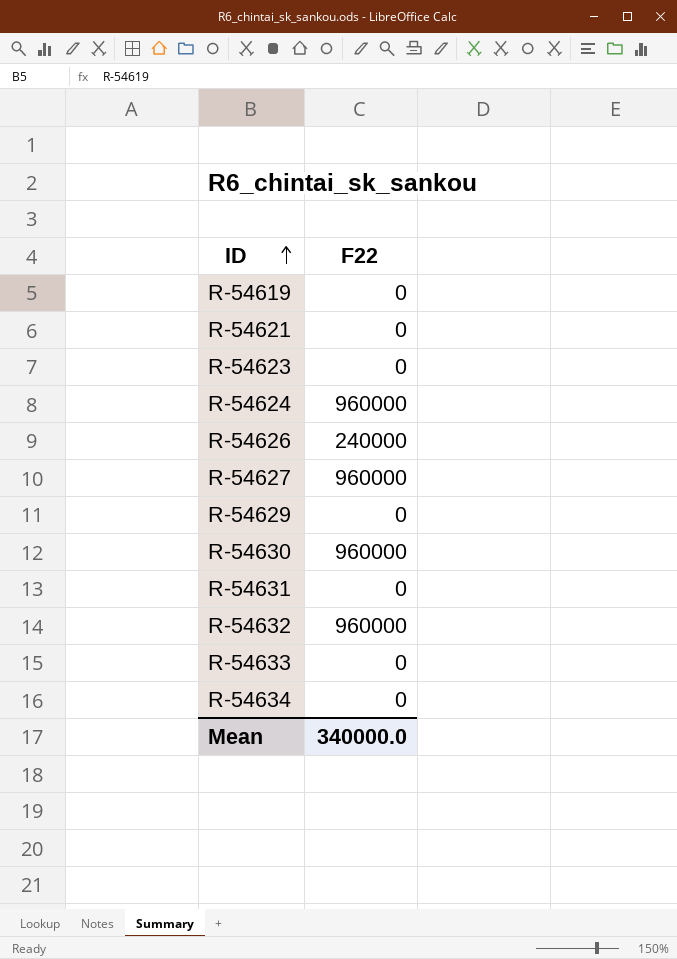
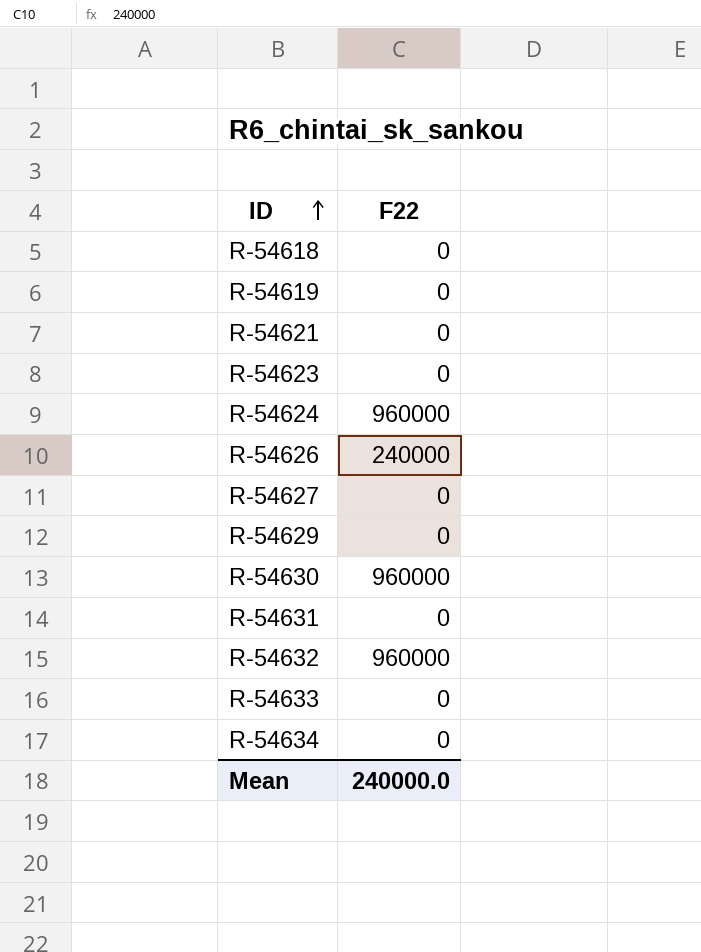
row R-54618: none -> 0
R-54627 | F22: 960000 -> 0
Mean | F22: 340000.0 -> 240000.0

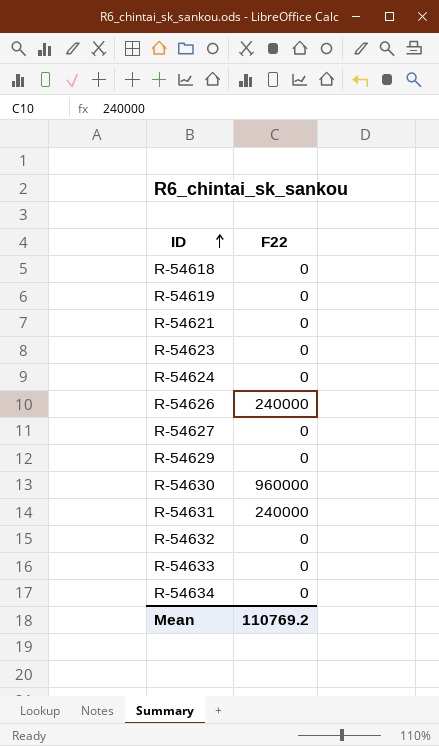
R-54624 | F22: 960000 -> 0
R-54631 | F22: 0 -> 240000
R-54632 | F22: 960000 -> 0
Mean | F22: 240000.0 -> 110769.2

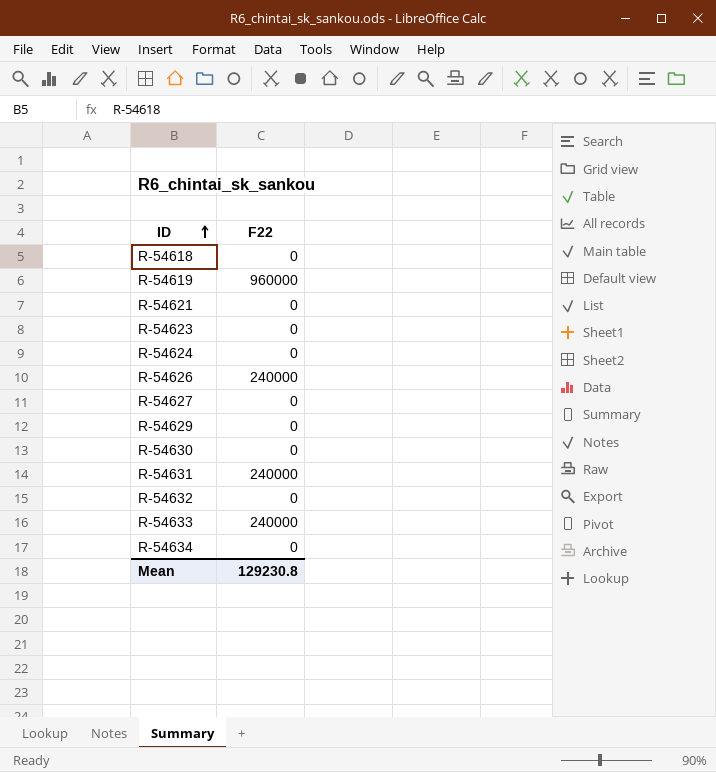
R-54619 | F22: 0 -> 960000
R-54630 | F22: 960000 -> 0
R-54633 | F22: 0 -> 240000
Mean | F22: 110769.2 -> 129230.8

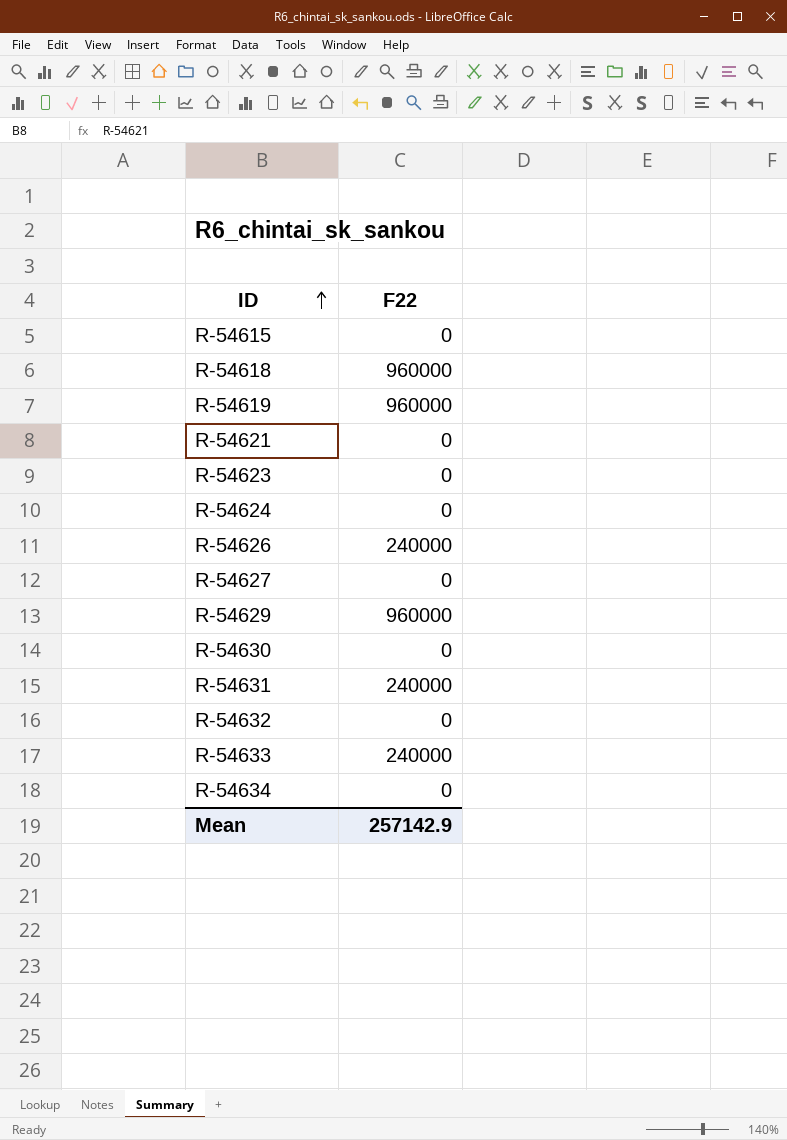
row R-54615: none -> 0
R-54618 | F22: 0 -> 960000
R-54629 | F22: 0 -> 960000
Mean | F22: 129230.8 -> 257142.9

